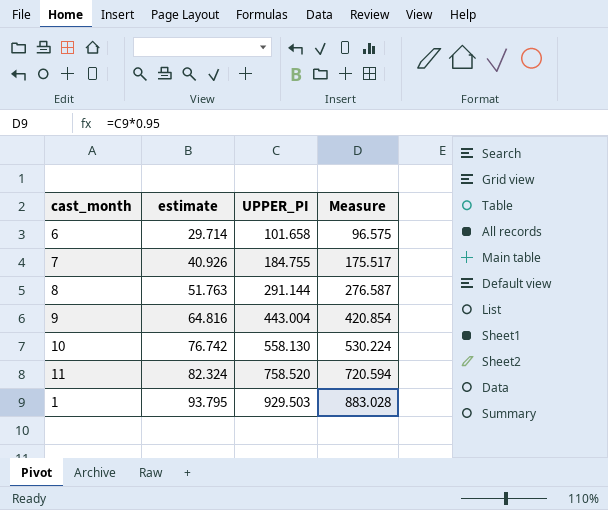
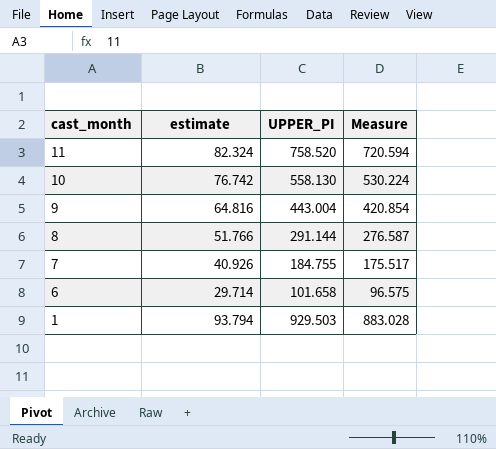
row order: estimate ascending -> cast_month descending
8 | estimate: 51.763 -> 51.766
1 | estimate: 93.795 -> 93.794

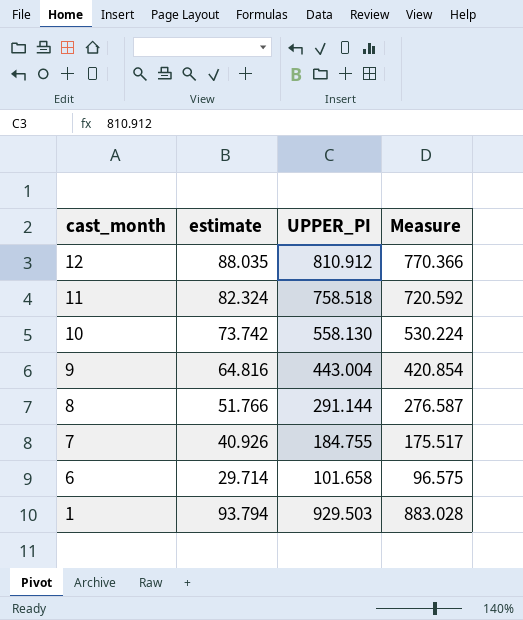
row 12: none -> 88.035 | 810.912 | 770.366
11 | UPPER_PI: 758.520 -> 758.518
11 | Measure: 720.594 -> 720.592
10 | estimate: 76.742 -> 73.742

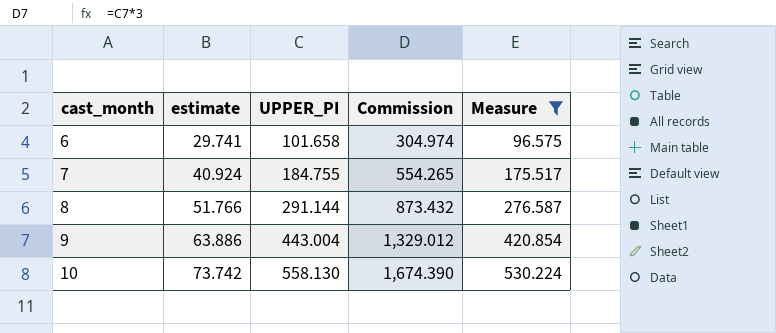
filter: none -> Measure <= 530.224
row order: cast_month descending -> cast_month ascending
column Commission | formula: none -> [UPPER_PI] * 3
6 | estimate: 29.714 -> 29.741
7 | estimate: 40.926 -> 40.924
9 | estimate: 64.816 -> 63.886

